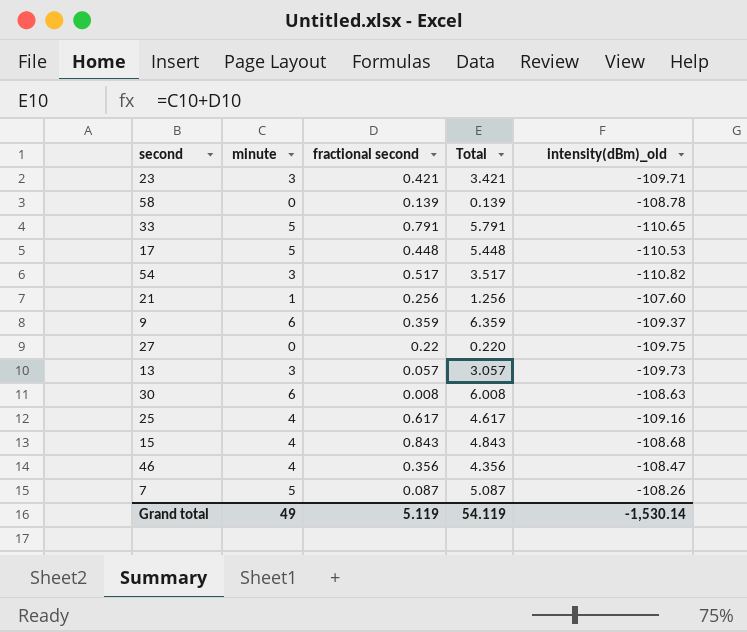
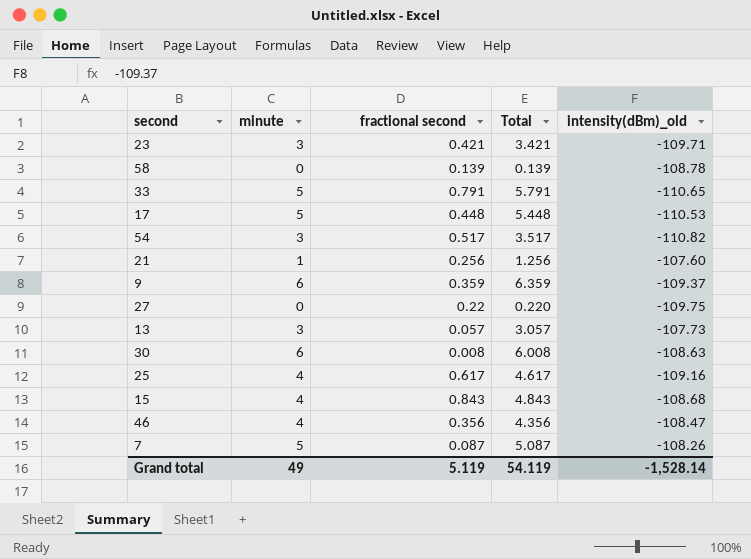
13 | intensity(dBm)_old: -109.73 -> -107.73
Grand total | intensity(dBm)_old: -1,530.14 -> -1,528.14

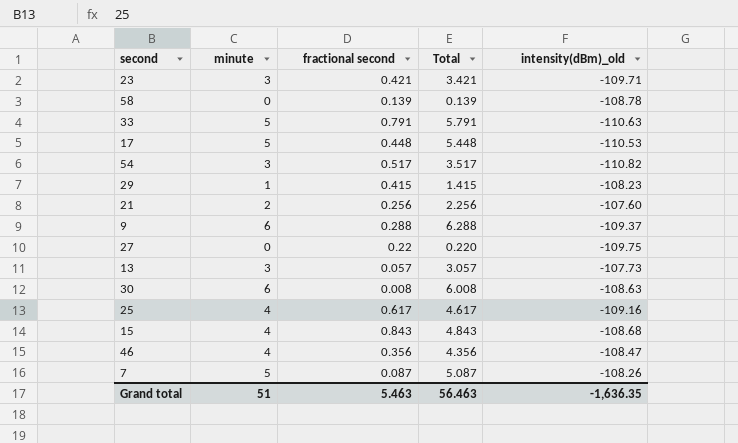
33 | intensity(dBm)_old: -110.65 -> -110.63
row 29: none -> 1 | 0.415 | 1.415 | -108.23
21 | minute: 1 -> 2
21 | Total: 1.256 -> 2.256
9 | fractional second: 0.359 -> 0.288
9 | Total: 6.359 -> 6.288
Grand total | minute: 49 -> 51
Grand total | fractional second: 5.119 -> 5.463
Grand total | Total: 54.119 -> 56.463
Grand total | intensity(dBm)_old: -1,528.14 -> -1,636.35

